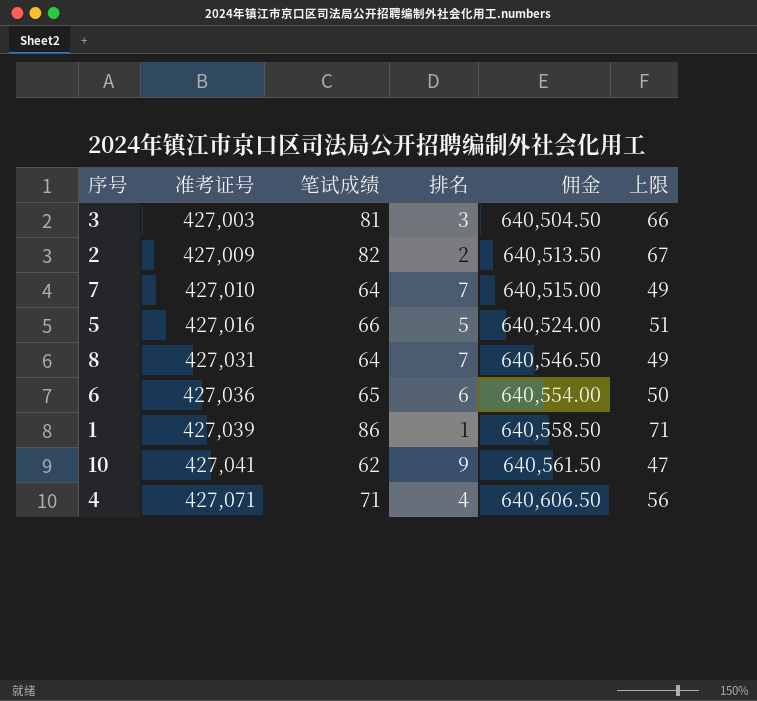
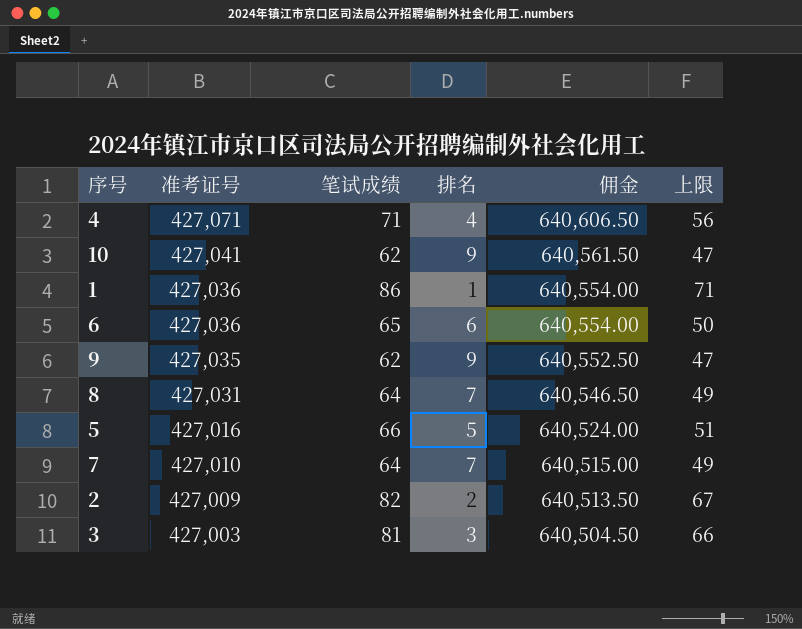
row order: 准考证号 ascending -> 准考证号 descending
1 | 准考证号: 427,039 -> 427,036
1 | 佣金: 640,558.50 -> 640,554.00
row 9: none -> 427,035 | 62 | 9 | 640,552.50 | 47

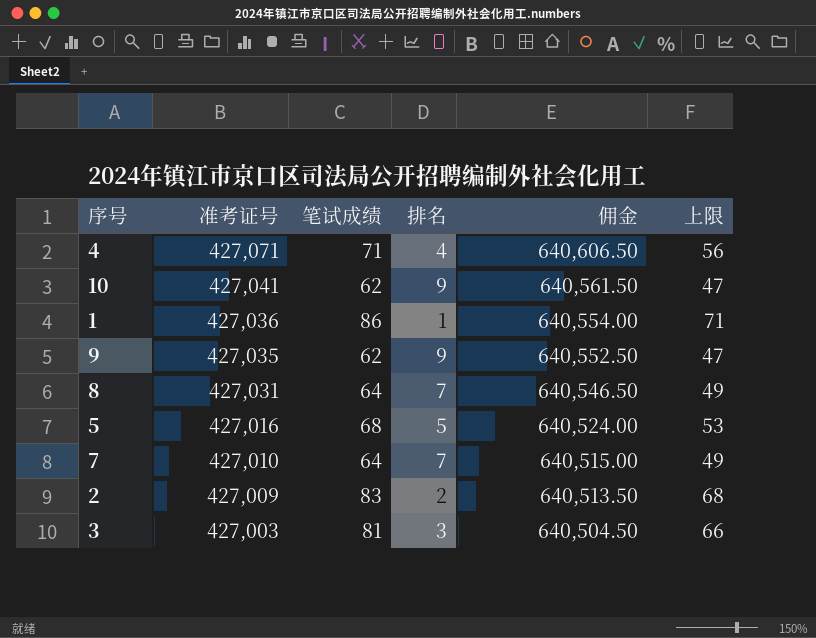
row 6: 427,036 | 65 | 6 | 640,554.00 | 50 -> none
5 | 笔试成绩: 66 -> 68
5 | 上限: 51 -> 53
2 | 笔试成绩: 82 -> 83
2 | 上限: 67 -> 68

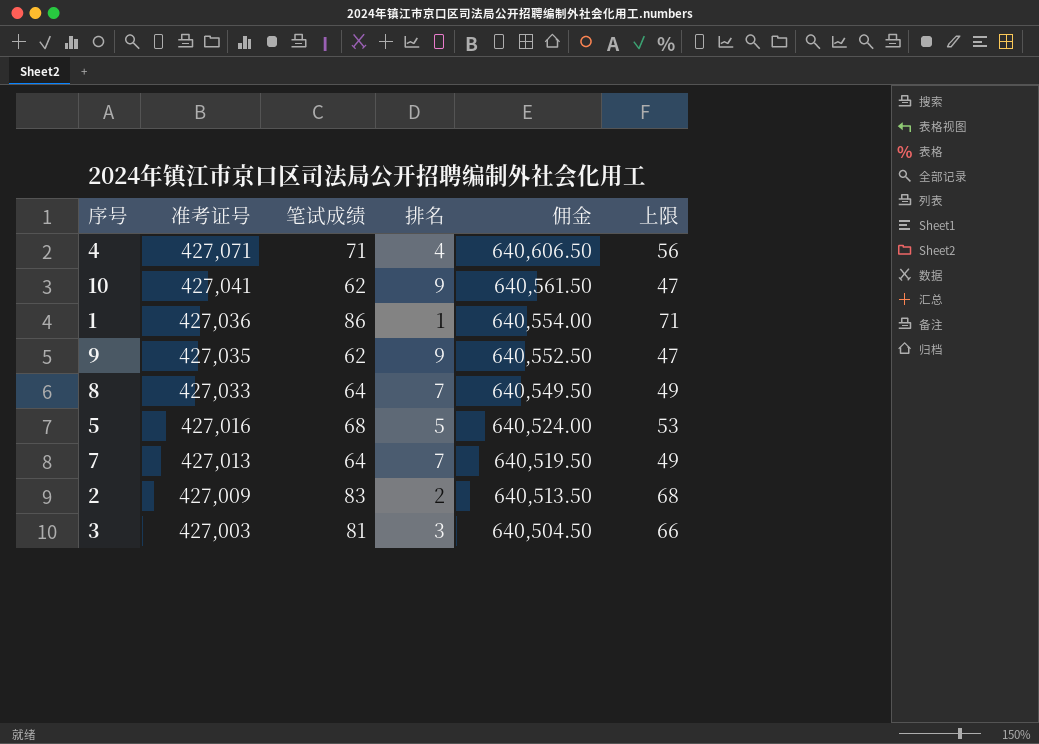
8 | 准考证号: 427,031 -> 427,033
8 | 佣金: 640,546.50 -> 640,549.50
7 | 准考证号: 427,010 -> 427,013
7 | 佣金: 640,515.00 -> 640,519.50

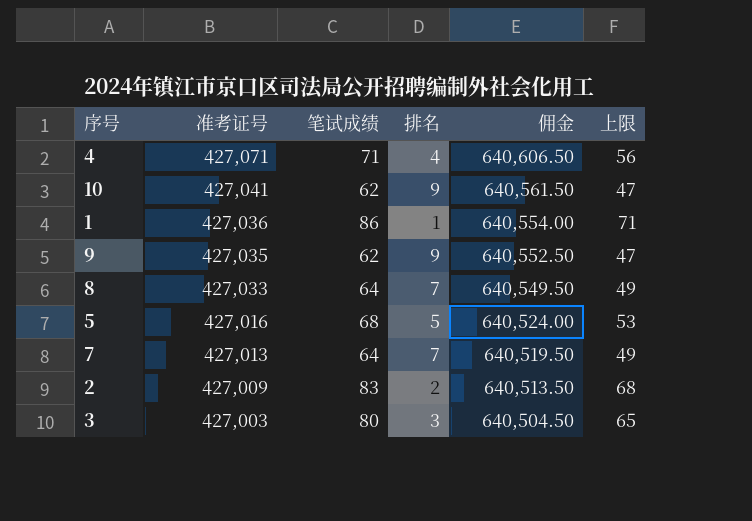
3 | 笔试成绩: 81 -> 80
3 | 上限: 66 -> 65

